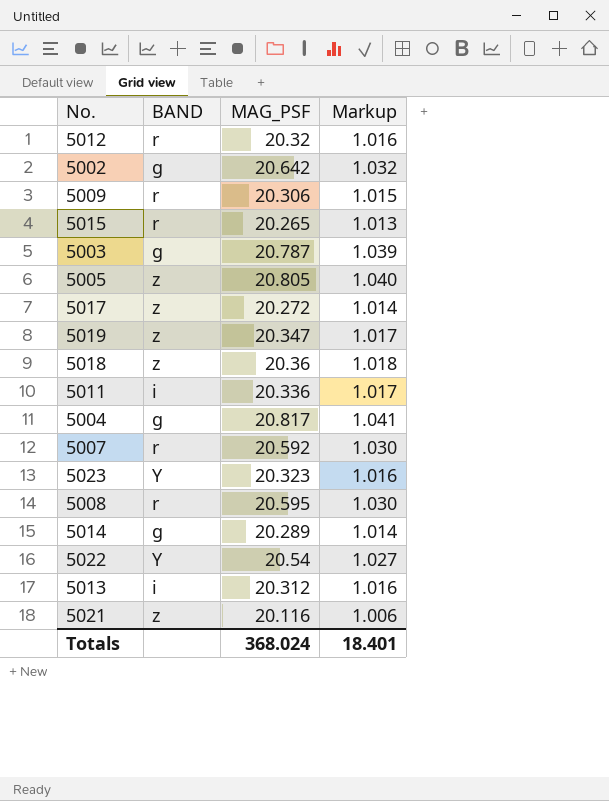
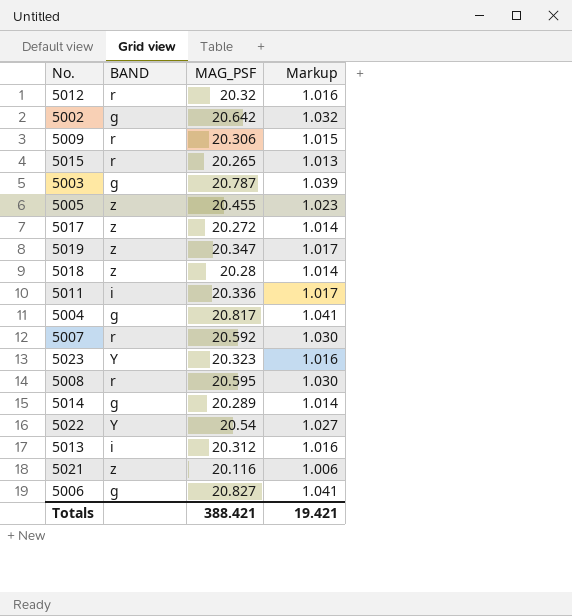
5005 | MAG_PSF: 20.805 -> 20.455
5005 | Markup: 1.040 -> 1.023
5018 | MAG_PSF: 20.36 -> 20.28
5018 | Markup: 1.018 -> 1.014
row 5006: none -> g | 20.827 | 1.041
Totals | MAG_PSF: 368.024 -> 388.421
Totals | Markup: 18.401 -> 19.421

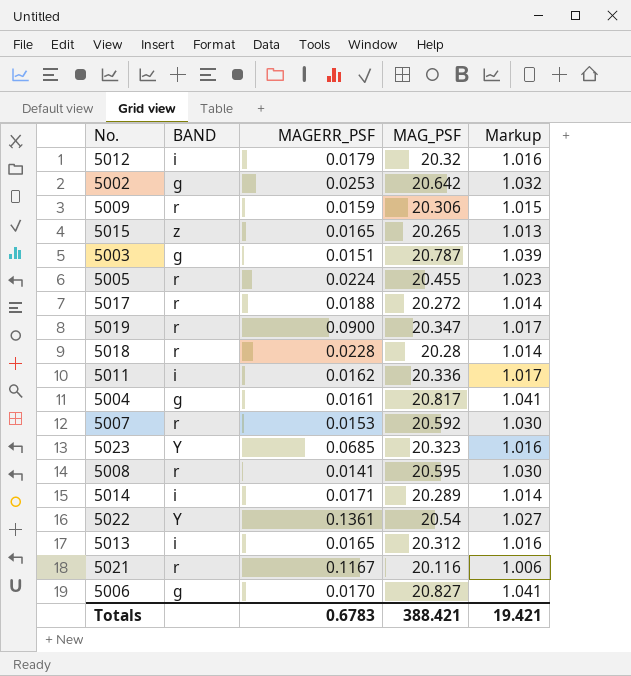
column MAGERR_PSF | position: none -> 3
5012 | BAND: r -> i
5015 | BAND: r -> z
5005 | BAND: z -> r
5017 | BAND: z -> r
5019 | BAND: z -> r
5018 | BAND: z -> r
5014 | BAND: g -> i
5021 | BAND: z -> r

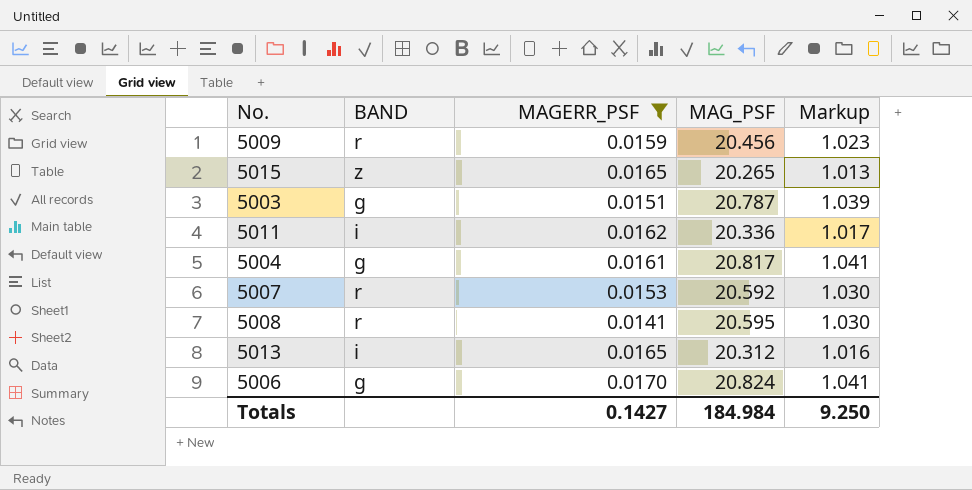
filter: none -> MAGERR_PSF <= 0.0170
5009 | MAG_PSF: 20.306 -> 20.456
5009 | Markup: 1.015 -> 1.023
5006 | MAG_PSF: 20.827 -> 20.824
Totals | MAGERR_PSF: 0.6783 -> 0.1427
Totals | MAG_PSF: 388.421 -> 184.984
Totals | Markup: 19.421 -> 9.250

